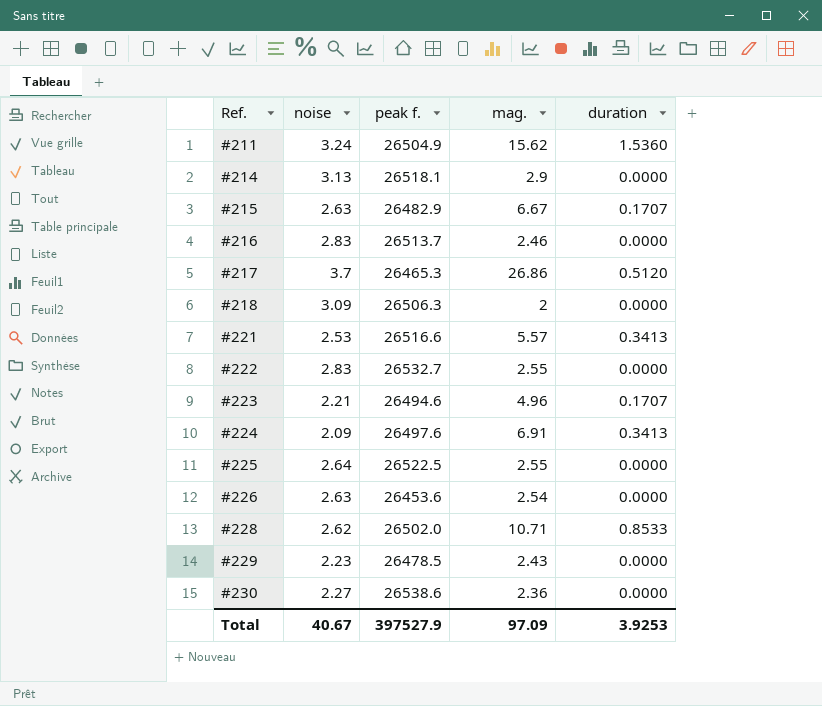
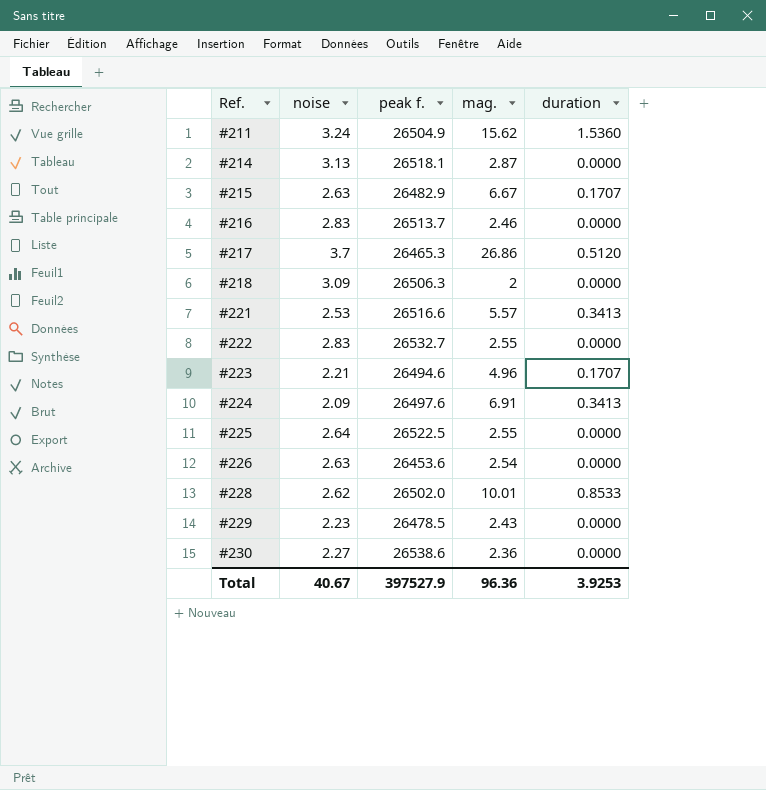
#214 | mag.: 2.9 -> 2.87
#228 | mag.: 10.71 -> 10.01
Total | mag.: 97.09 -> 96.36

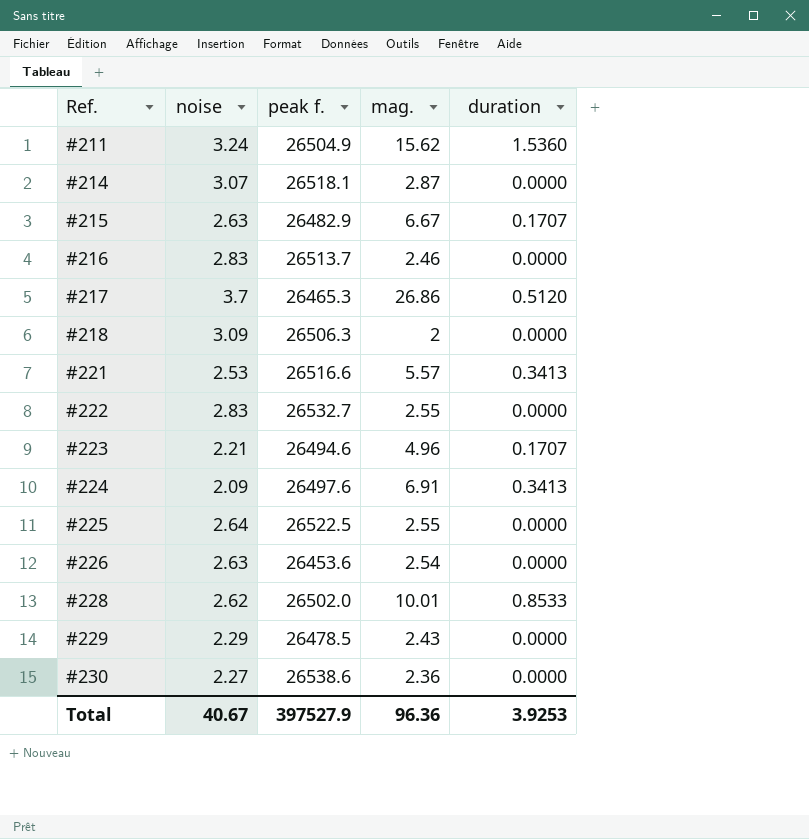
#214 | noise: 3.13 -> 3.07
#229 | noise: 2.23 -> 2.29

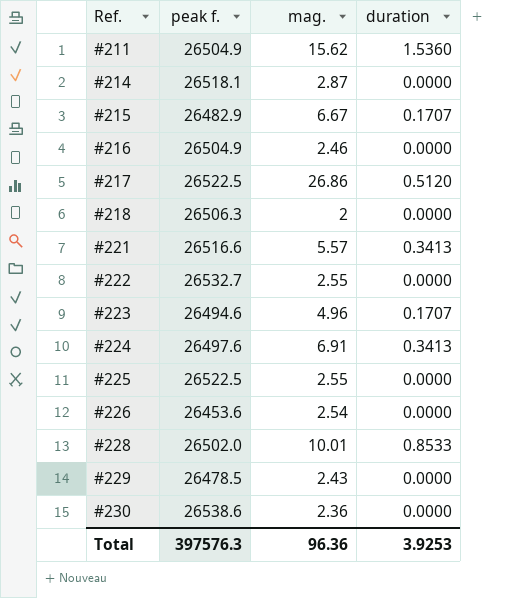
column noise | position: 2 -> none
#216 | peak f.: 26513.7 -> 26504.9
#217 | peak f.: 26465.3 -> 26522.5
Total | peak f.: 397527.9 -> 397576.3

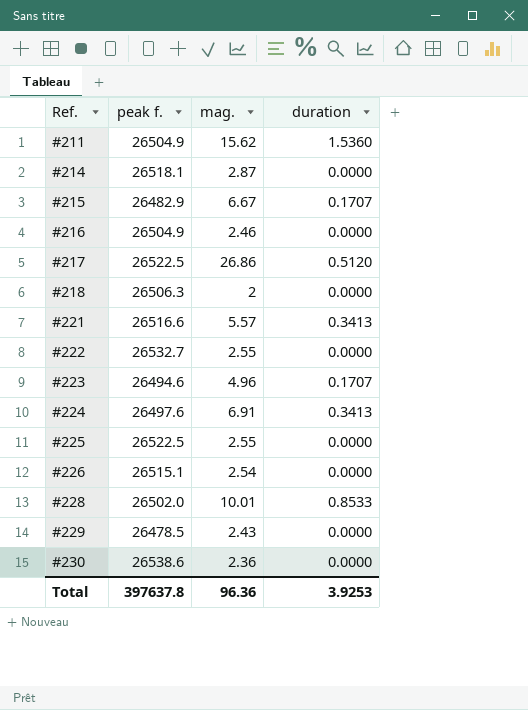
#226 | peak f.: 26453.6 -> 26515.1
Total | peak f.: 397576.3 -> 397637.8

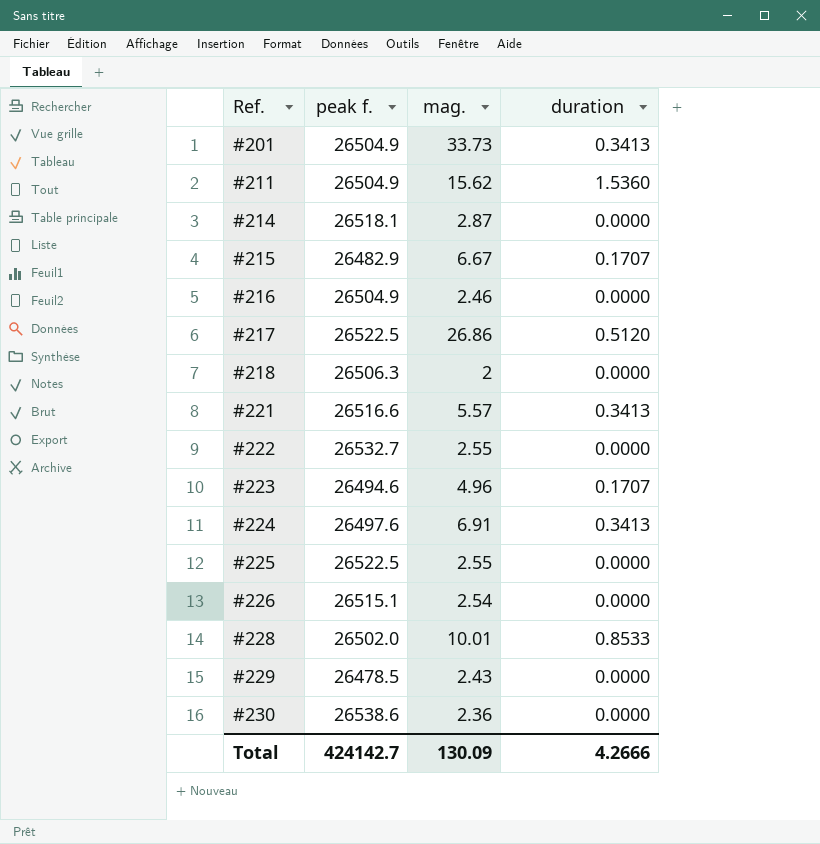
row #201: none -> 26504.9 | 33.73 | 0.3413
Total | peak f.: 397637.8 -> 424142.7
Total | mag.: 96.36 -> 130.09
Total | duration: 3.9253 -> 4.2666

